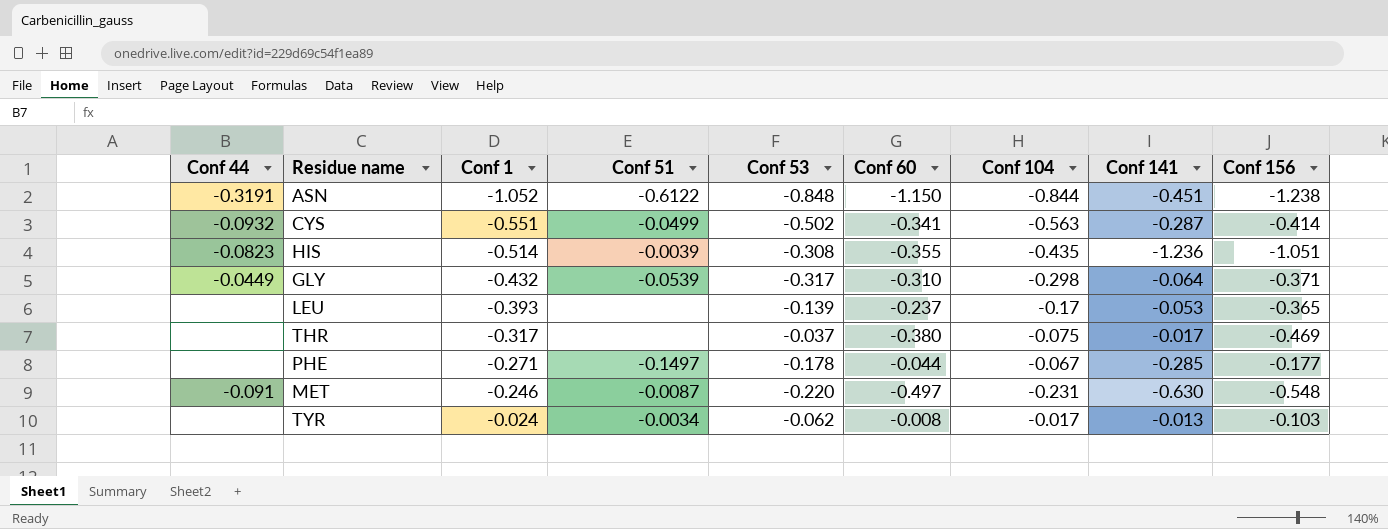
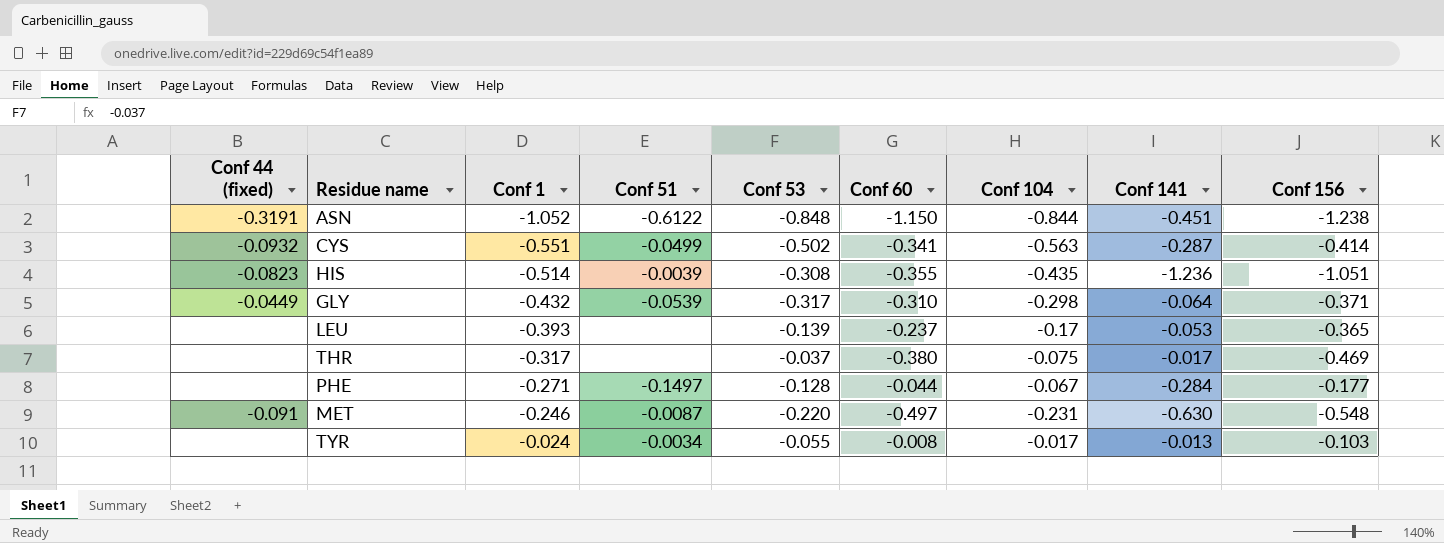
column name: Conf 44 -> Conf 44 (fixed)
PHE | Conf 53: -0.178 -> -0.128
PHE | Conf 141: -0.285 -> -0.284
TYR | Conf 53: -0.062 -> -0.055

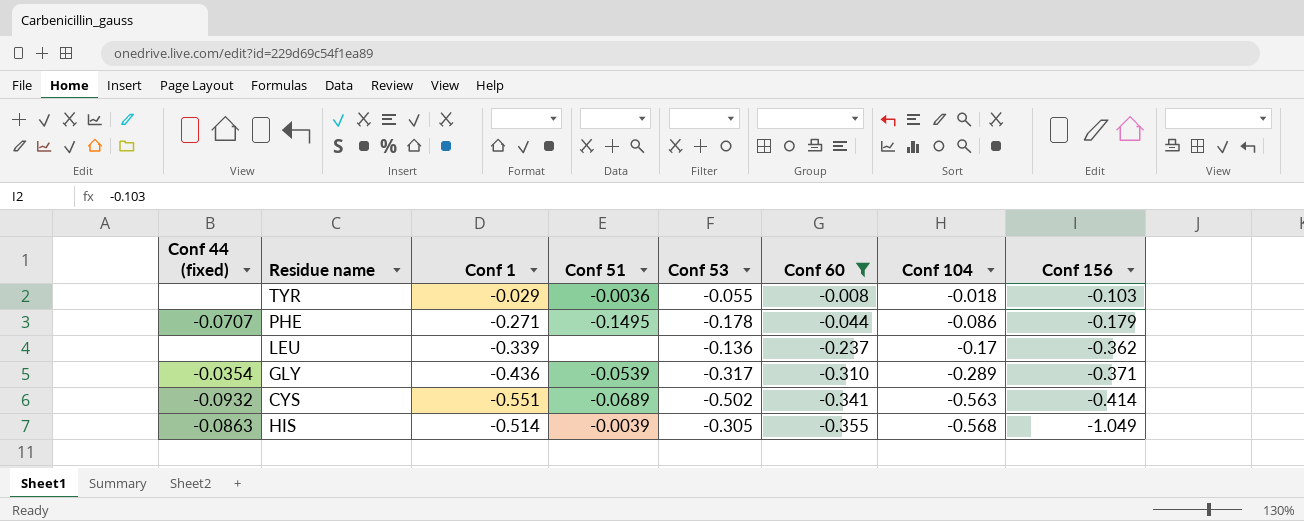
filter: none -> Conf 60 >= -0.355
row order: Conf 1 ascending -> Conf 60 descending
column Conf 141 | position: 8 -> none
TYR | Conf 1: -0.024 -> -0.029
TYR | Conf 51: -0.0034 -> -0.0036
TYR | Conf 104: -0.017 -> -0.018
PHE | Conf 44 (fixed): none -> -0.0707
PHE | Conf 51: -0.1497 -> -0.1495
PHE | Conf 53: -0.128 -> -0.178
PHE | Conf 104: -0.067 -> -0.086
PHE | Conf 156: -0.177 -> -0.179
LEU | Conf 1: -0.393 -> -0.339
LEU | Conf 53: -0.139 -> -0.136
LEU | Conf 156: -0.365 -> -0.362
GLY | Conf 44 (fixed): -0.0449 -> -0.0354
GLY | Conf 1: -0.432 -> -0.436
GLY | Conf 104: -0.298 -> -0.289
CYS | Conf 51: -0.0499 -> -0.0689
HIS | Conf 44 (fixed): -0.0823 -> -0.0863
HIS | Conf 53: -0.308 -> -0.305
HIS | Conf 104: -0.435 -> -0.568
HIS | Conf 156: -1.051 -> -1.049

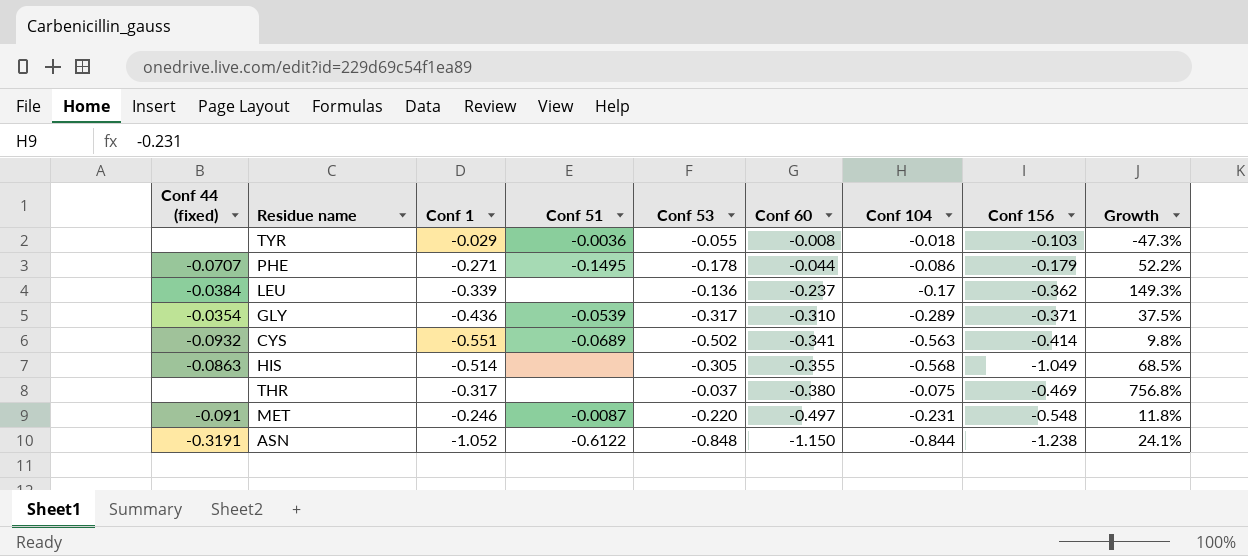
filter: Conf 60 >= -0.355 -> none
column Growth | formula: none -> ([Conf 1] - [Conf 53]) / [Conf 53]
LEU | Conf 44 (fixed): none -> -0.0384
HIS | Conf 51: -0.0039 -> none

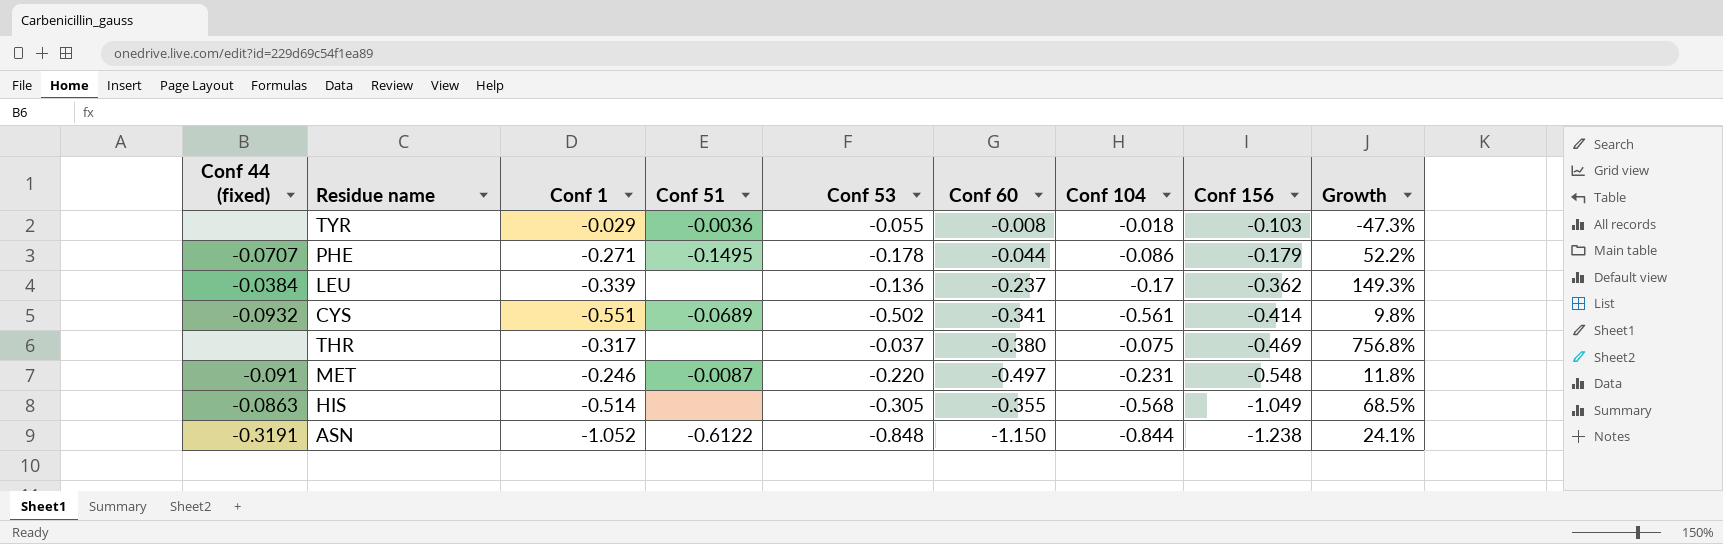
row order: Conf 60 descending -> Conf 156 descending
row GLY: -0.0354 | -0.436 | -0.0539 | -0.317 | -0.310 | -0.289 | -0.371 | 37.5% -> none
CYS | Conf 104: -0.563 -> -0.561

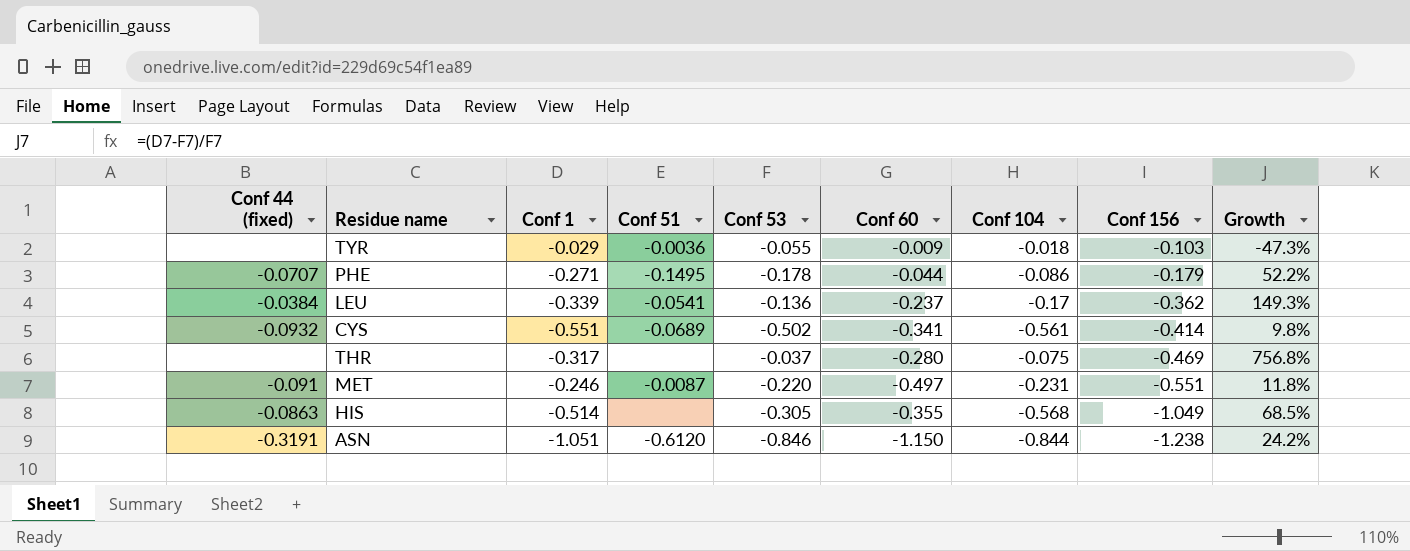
TYR | Conf 60: -0.008 -> -0.009
LEU | Conf 51: none -> -0.0541
THR | Conf 60: -0.380 -> -0.280
MET | Conf 156: -0.548 -> -0.551
ASN | Conf 1: -1.052 -> -1.051
ASN | Conf 51: -0.6122 -> -0.6120
ASN | Conf 53: -0.848 -> -0.846
ASN | Growth: 24.1% -> 24.2%

